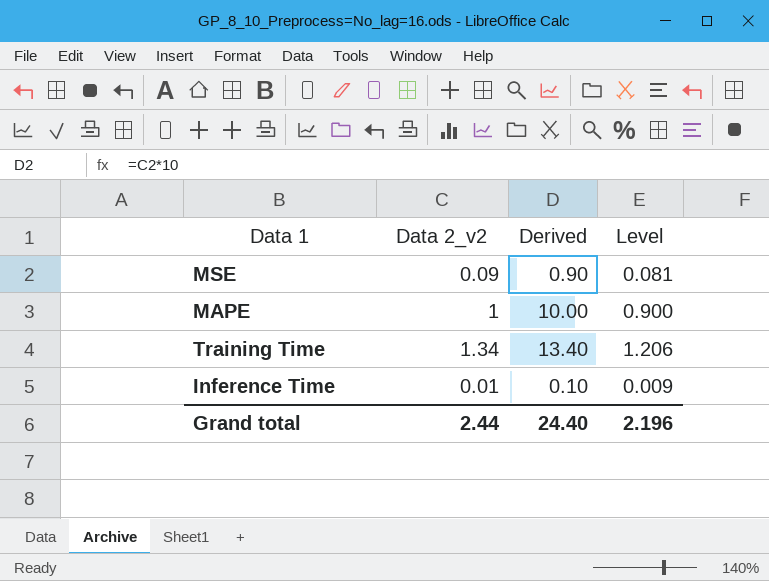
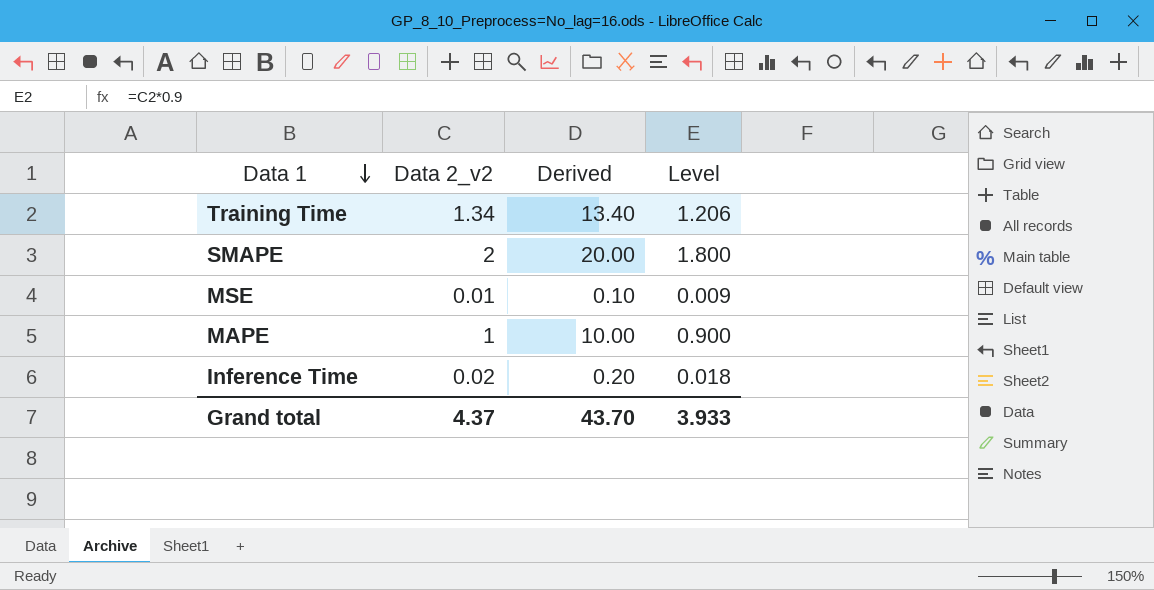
row order: none -> Data 1 descending
row SMAPE: none -> 2 | 20.00 | 1.800
MSE | Data 2_v2: 0.09 -> 0.01
MSE | Derived: 0.90 -> 0.10
MSE | Level: 0.081 -> 0.009
Inference Time | Data 2_v2: 0.01 -> 0.02
Inference Time | Derived: 0.10 -> 0.20
Inference Time | Level: 0.009 -> 0.018
Grand total | Data 2_v2: 2.44 -> 4.37
Grand total | Derived: 24.40 -> 43.70
Grand total | Level: 2.196 -> 3.933

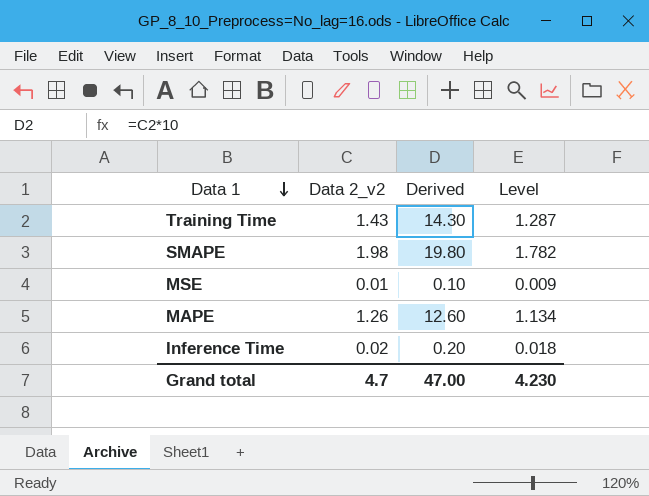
Training Time | Data 2_v2: 1.34 -> 1.43
Training Time | Derived: 13.40 -> 14.30
Training Time | Level: 1.206 -> 1.287
SMAPE | Data 2_v2: 2 -> 1.98
SMAPE | Derived: 20.00 -> 19.80
SMAPE | Level: 1.800 -> 1.782
MAPE | Data 2_v2: 1 -> 1.26
MAPE | Derived: 10.00 -> 12.60
MAPE | Level: 0.900 -> 1.134
Grand total | Data 2_v2: 4.37 -> 4.7
Grand total | Derived: 43.70 -> 47.00
Grand total | Level: 3.933 -> 4.230

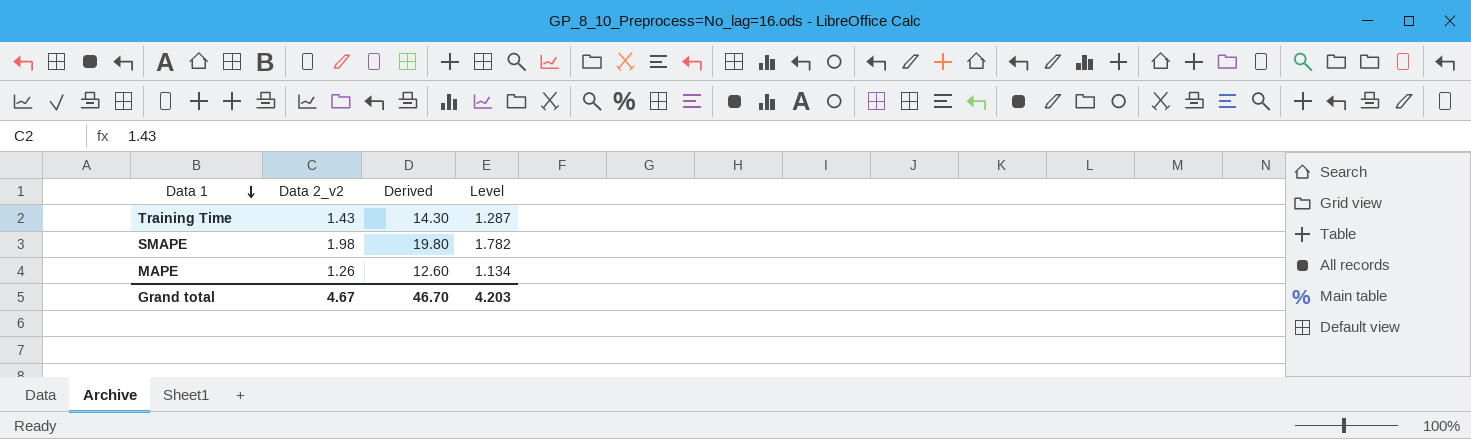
row MSE: 0.01 | 0.10 | 0.009 -> none
row Inference Time: 0.02 | 0.20 | 0.018 -> none
Grand total | Data 2_v2: 4.7 -> 4.67
Grand total | Derived: 47.00 -> 46.70
Grand total | Level: 4.230 -> 4.203

